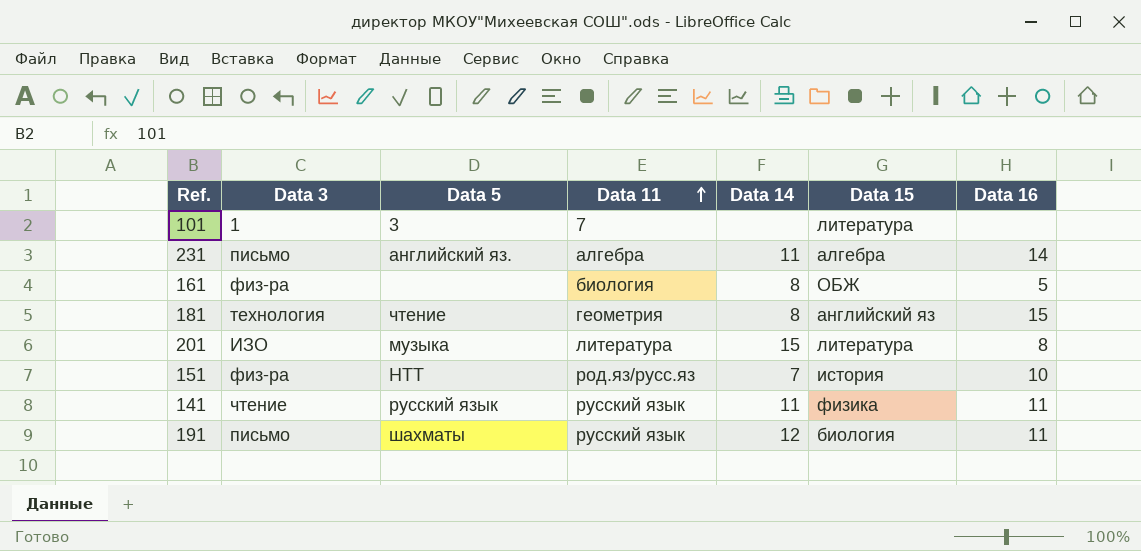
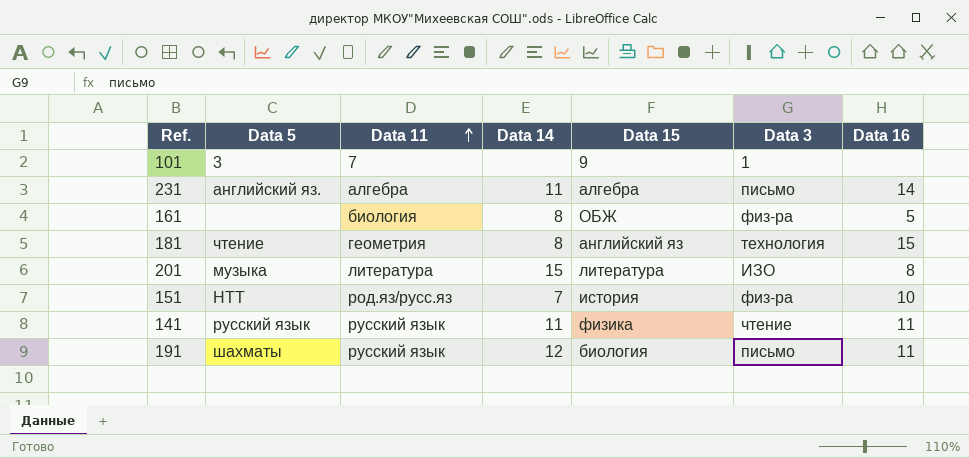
column Data 3 | position: 2 -> 6
101 | Data 15: литература -> 9

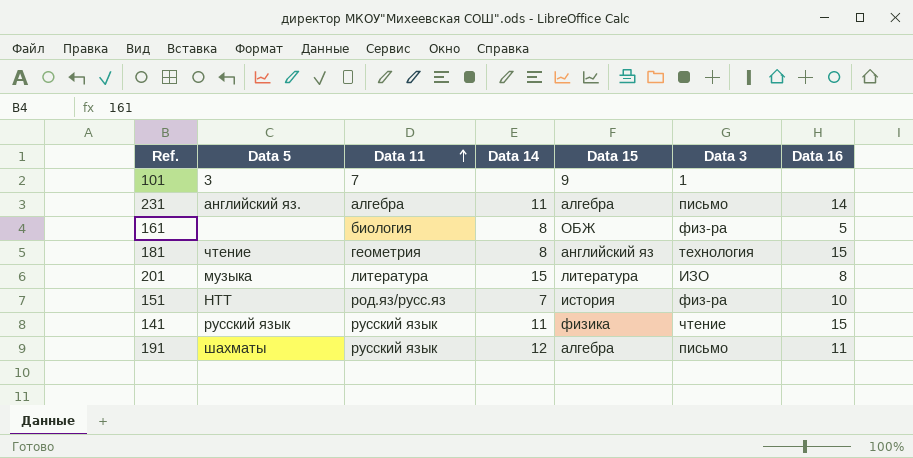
141 | Data 16: 11 -> 15
191 | Data 15: биология -> алгебра

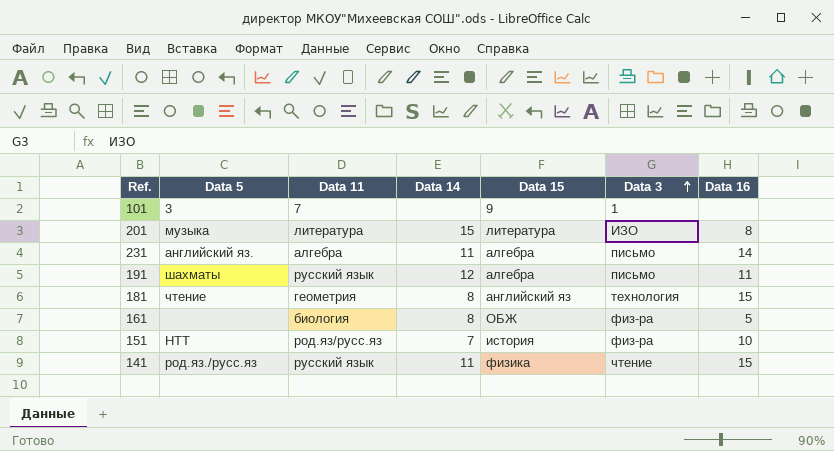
row order: Data 11 ascending -> Data 3 ascending
141 | Data 5: русский язык -> род.яз./русс.яз

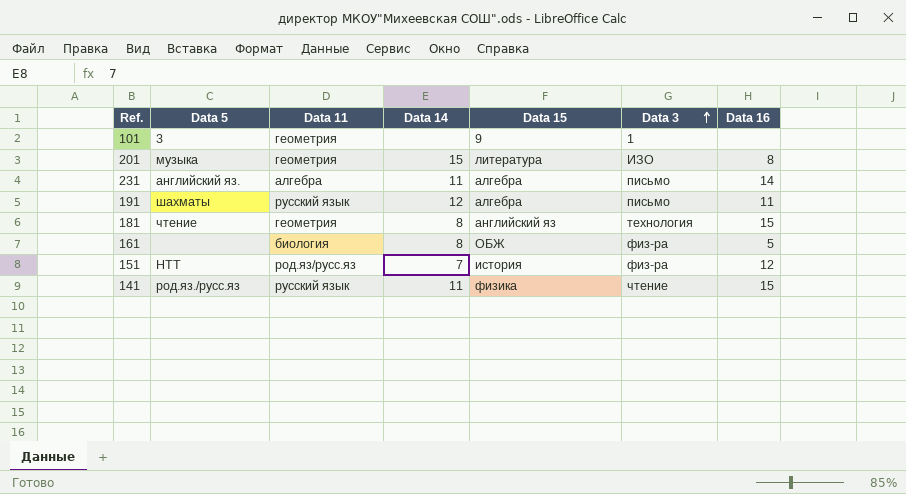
101 | Data 11: 7 -> геометрия
201 | Data 11: литература -> геометрия
151 | Data 16: 10 -> 12

